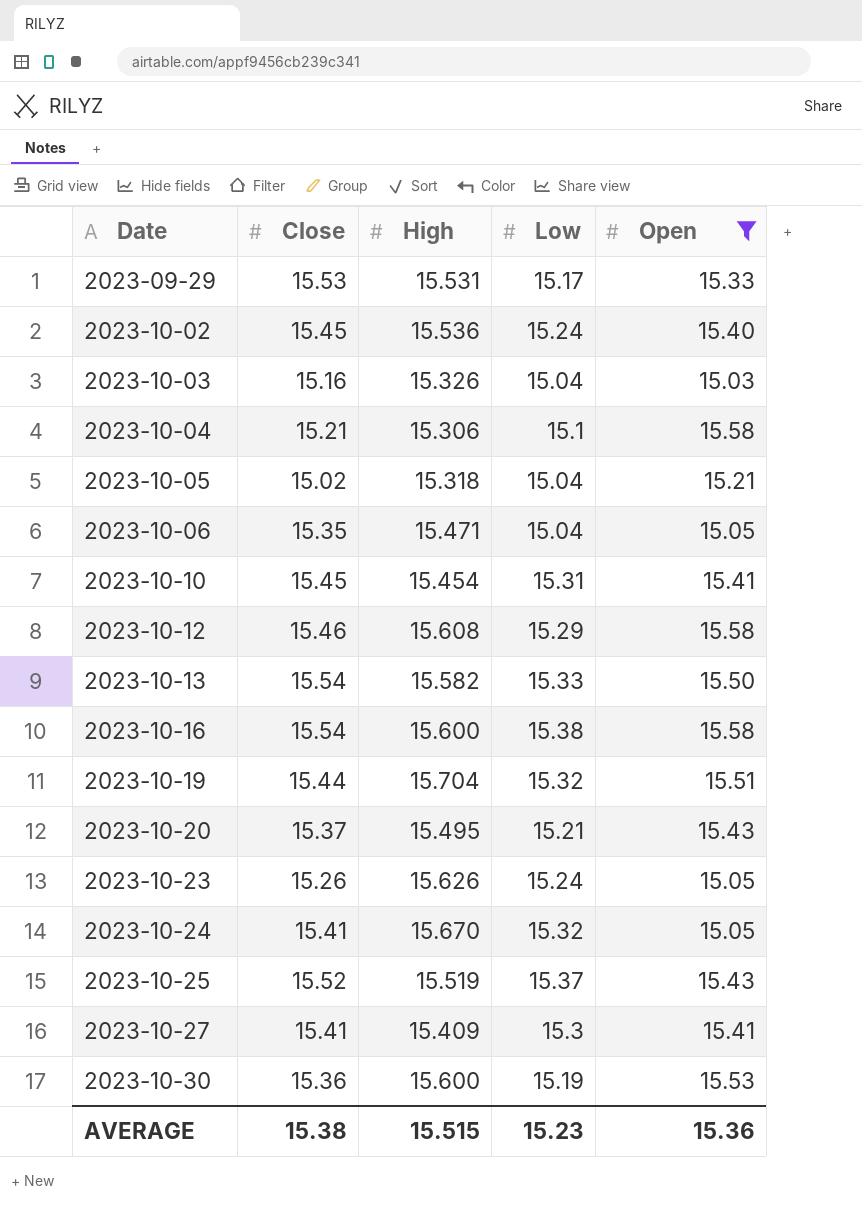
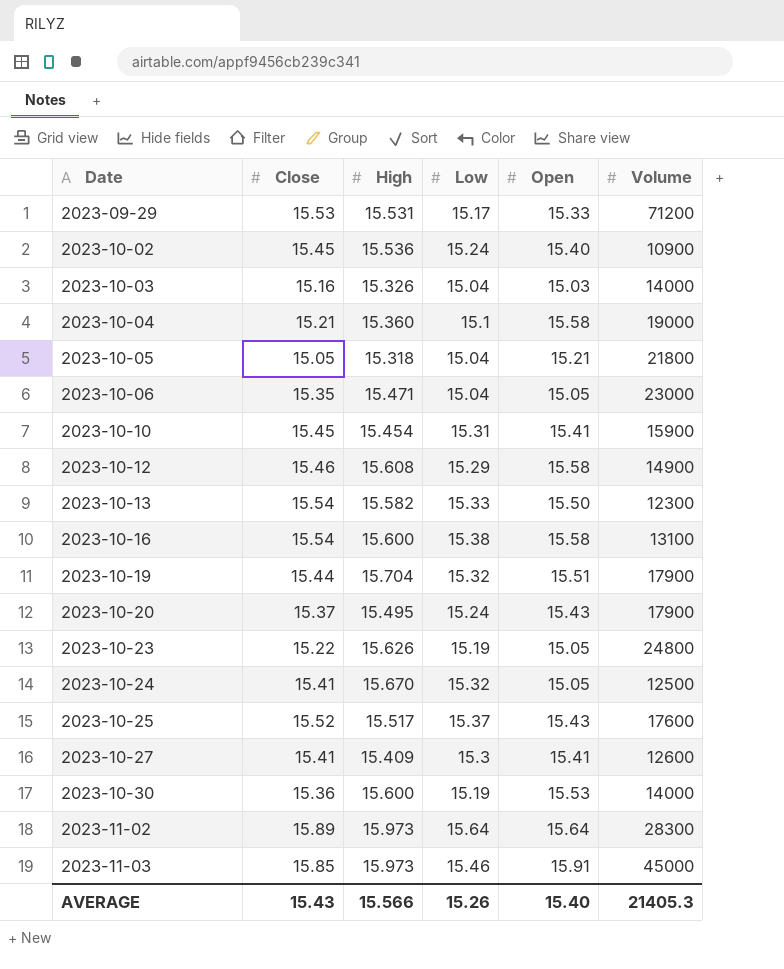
filter: Open <= 15.58 -> none
column Volume | position: none -> 6
2023-10-04 | High: 15.306 -> 15.360
2023-10-05 | Close: 15.02 -> 15.05
2023-10-20 | Low: 15.21 -> 15.24
2023-10-23 | Close: 15.26 -> 15.22
2023-10-23 | Low: 15.24 -> 15.19
2023-10-25 | High: 15.519 -> 15.517
AVERAGE | Close: 15.38 -> 15.43
AVERAGE | High: 15.515 -> 15.566
AVERAGE | Low: 15.23 -> 15.26
AVERAGE | Open: 15.36 -> 15.40

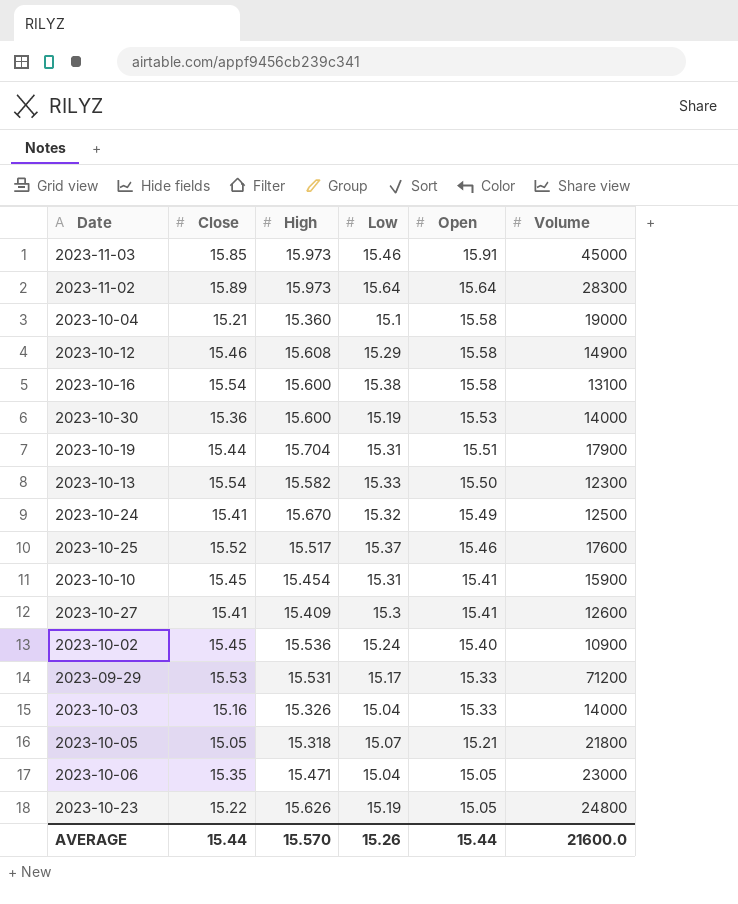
row order: Date ascending -> Open descending
row 2023-10-20: 15.37 | 15.495 | 15.24 | 15.43 | 17900 -> none
2023-10-19 | Low: 15.32 -> 15.31
2023-10-24 | Open: 15.05 -> 15.49
2023-10-25 | Open: 15.43 -> 15.46
2023-10-03 | Open: 15.03 -> 15.33
2023-10-05 | Low: 15.04 -> 15.07
AVERAGE | Close: 15.43 -> 15.44
AVERAGE | High: 15.566 -> 15.570
AVERAGE | Open: 15.40 -> 15.44
AVERAGE | Volume: 21405.3 -> 21600.0

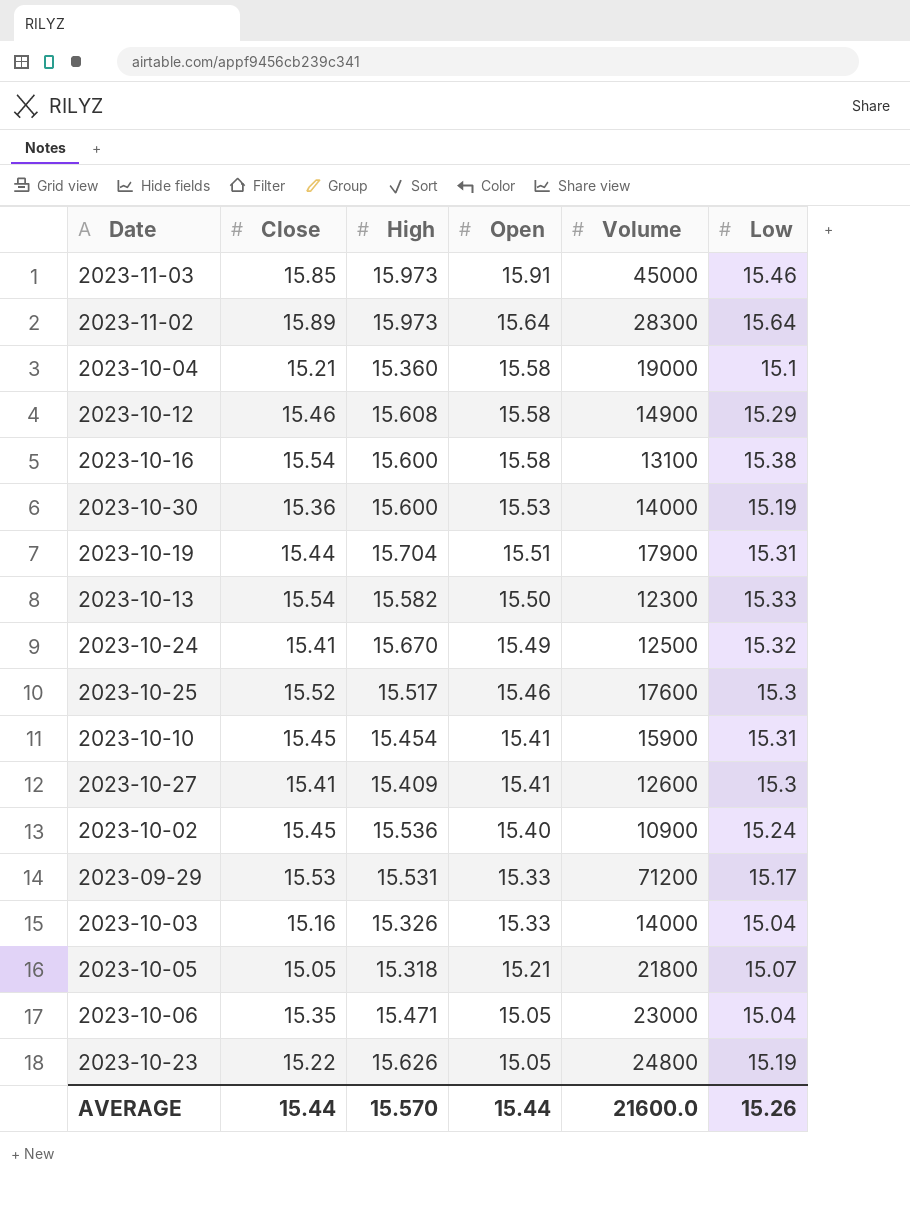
column Low | position: 4 -> 6
2023-10-25 | Low: 15.37 -> 15.3

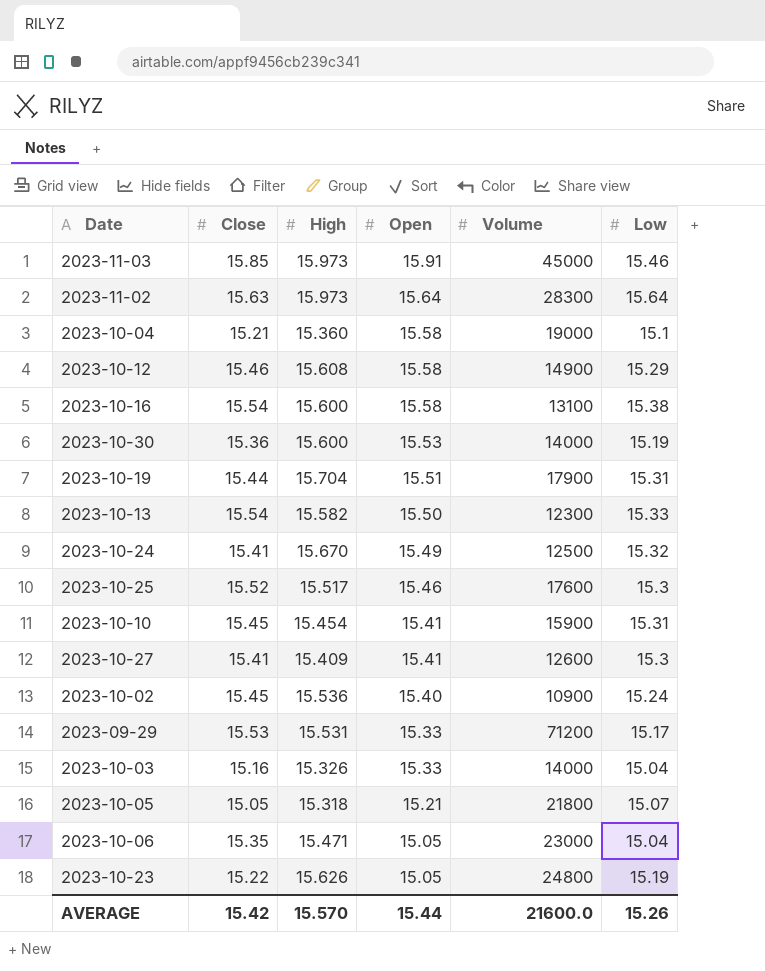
2023-11-02 | Close: 15.89 -> 15.63
AVERAGE | Close: 15.44 -> 15.42

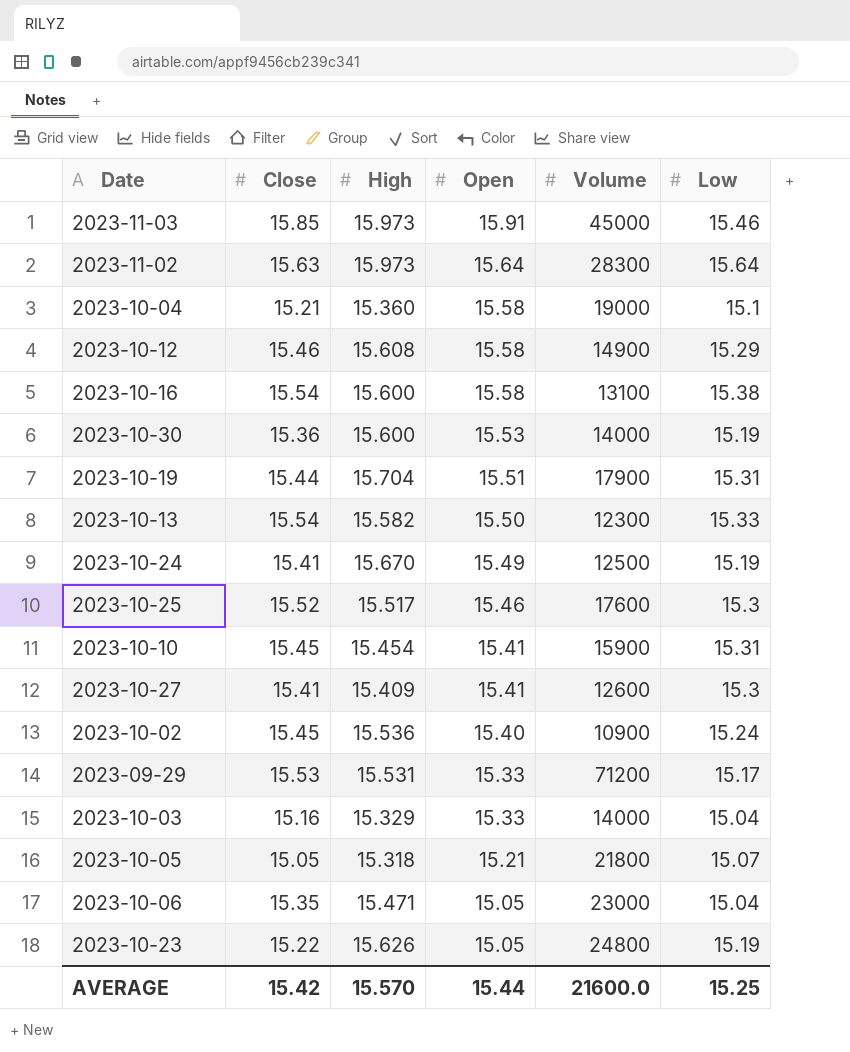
2023-10-24 | Low: 15.32 -> 15.19
2023-10-03 | High: 15.326 -> 15.329
AVERAGE | Low: 15.26 -> 15.25

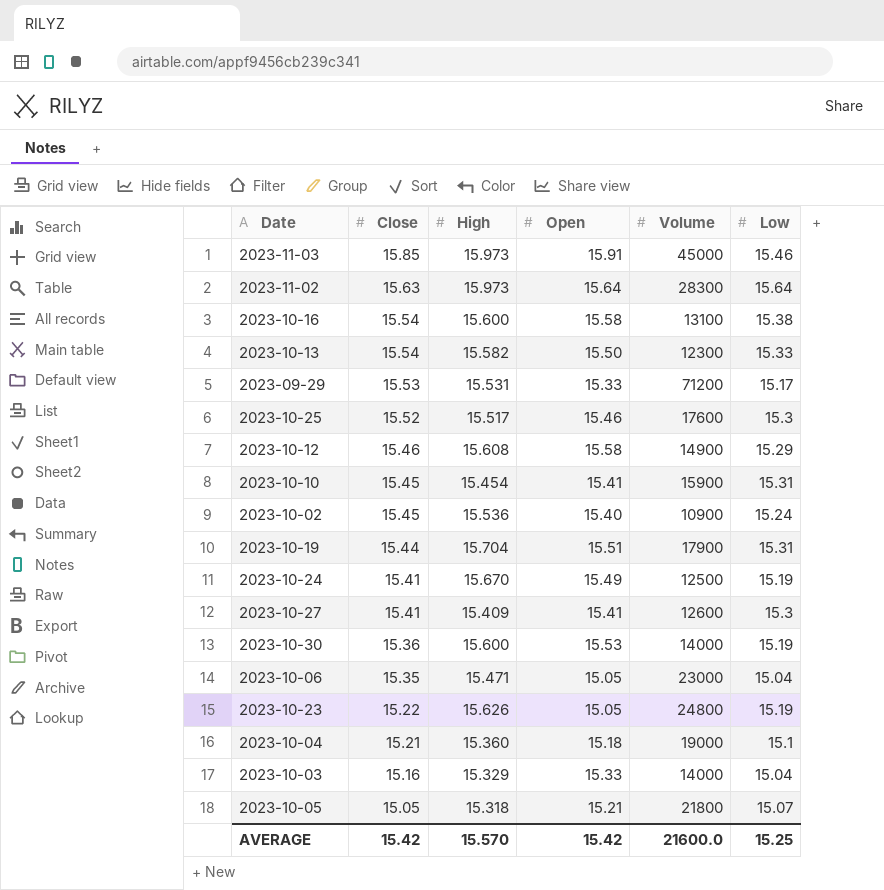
row order: Open descending -> Close descending
2023-10-04 | Open: 15.58 -> 15.18
AVERAGE | Open: 15.44 -> 15.42

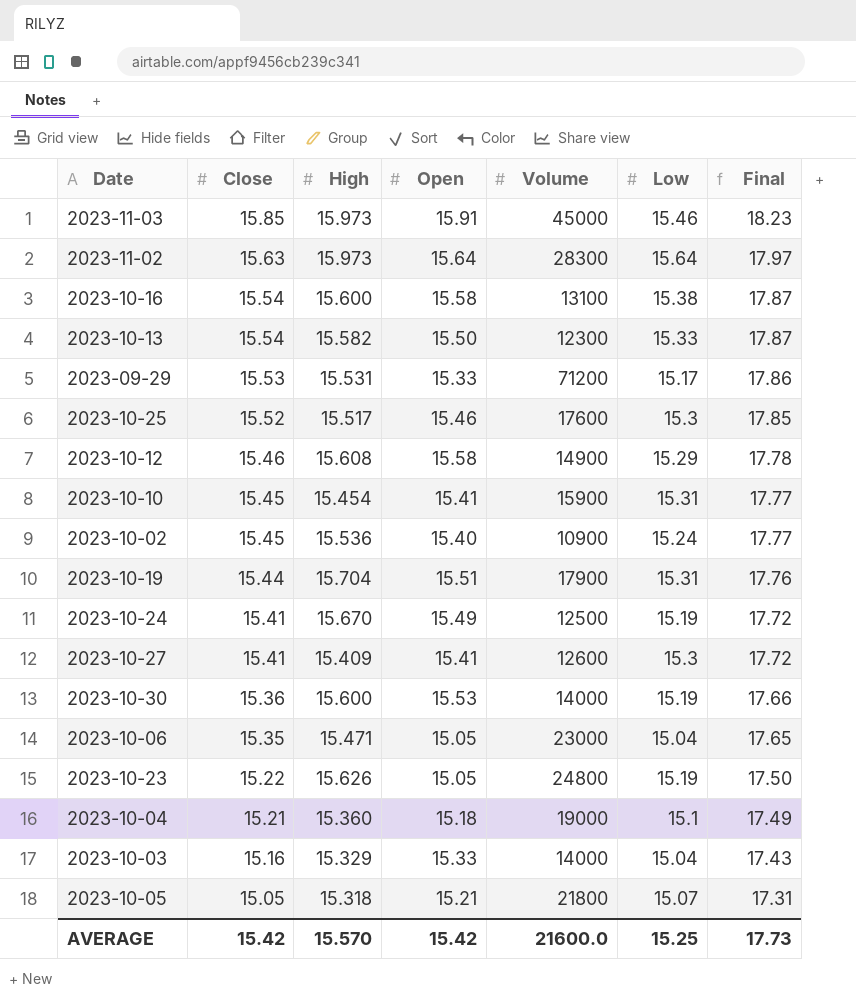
column Final | formula: none -> [Close] * 1.15

